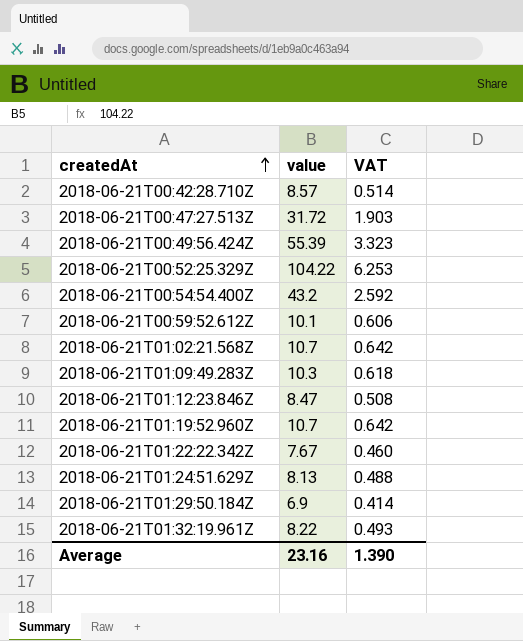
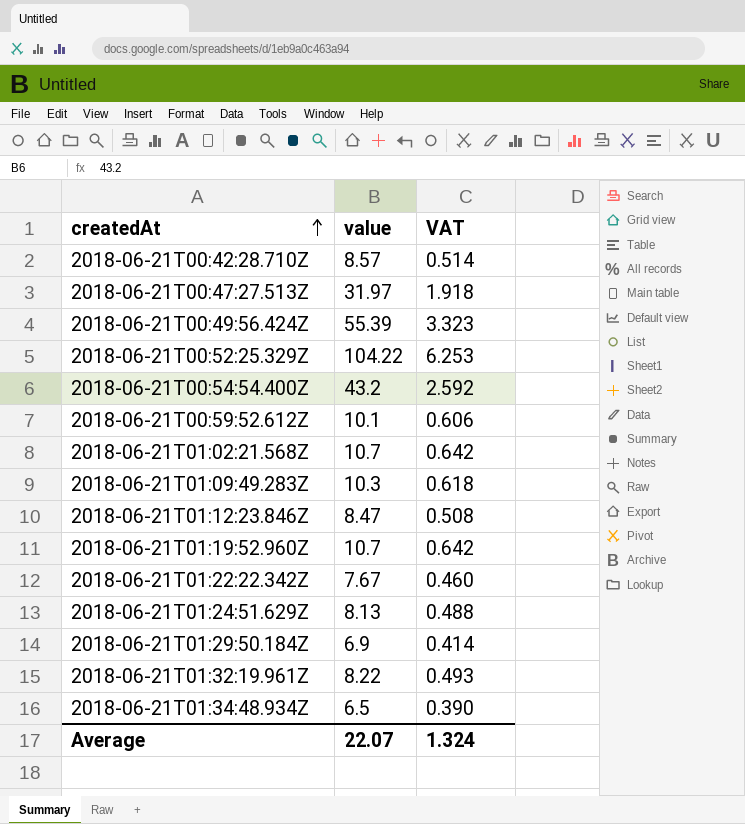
2018-06-21T00:47:27.513Z | value: 31.72 -> 31.97
2018-06-21T00:47:27.513Z | VAT: 1.903 -> 1.918
row 2018-06-21T01:34:48.934Z: none -> 6.5 | 0.390
Average | value: 23.16 -> 22.07
Average | VAT: 1.390 -> 1.324

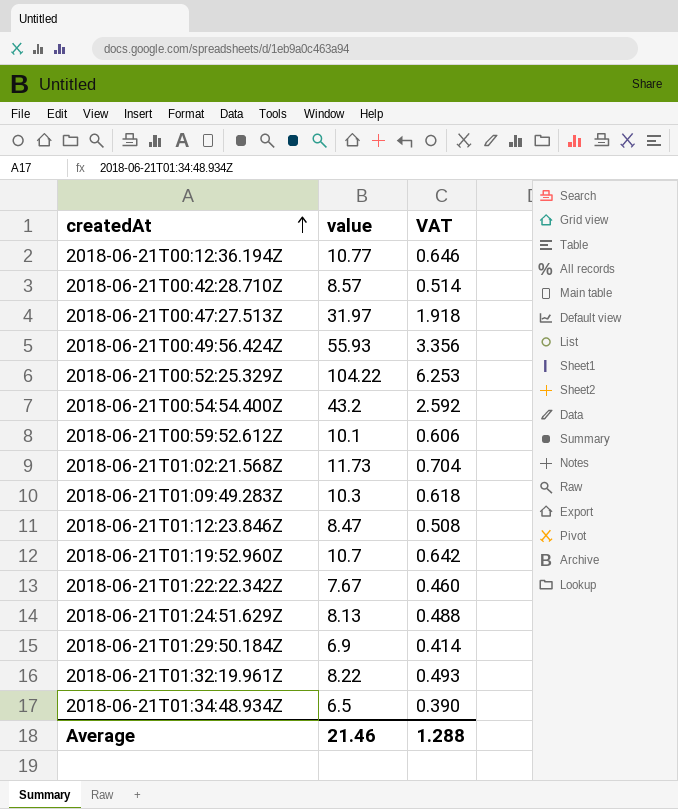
row 2018-06-21T00:12:36.194Z: none -> 10.77 | 0.646
2018-06-21T00:49:56.424Z | value: 55.39 -> 55.93
2018-06-21T00:49:56.424Z | VAT: 3.323 -> 3.356
2018-06-21T01:02:21.568Z | value: 10.7 -> 11.73
2018-06-21T01:02:21.568Z | VAT: 0.642 -> 0.704
Average | value: 22.07 -> 21.46
Average | VAT: 1.324 -> 1.288

